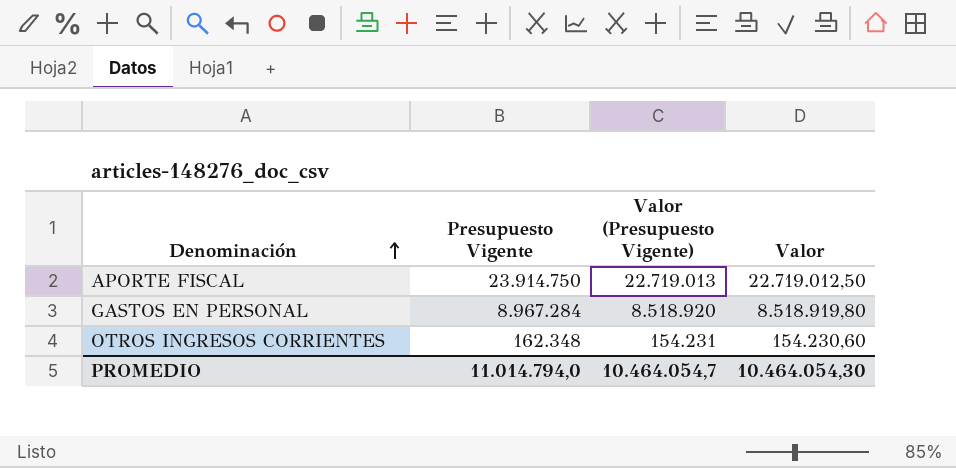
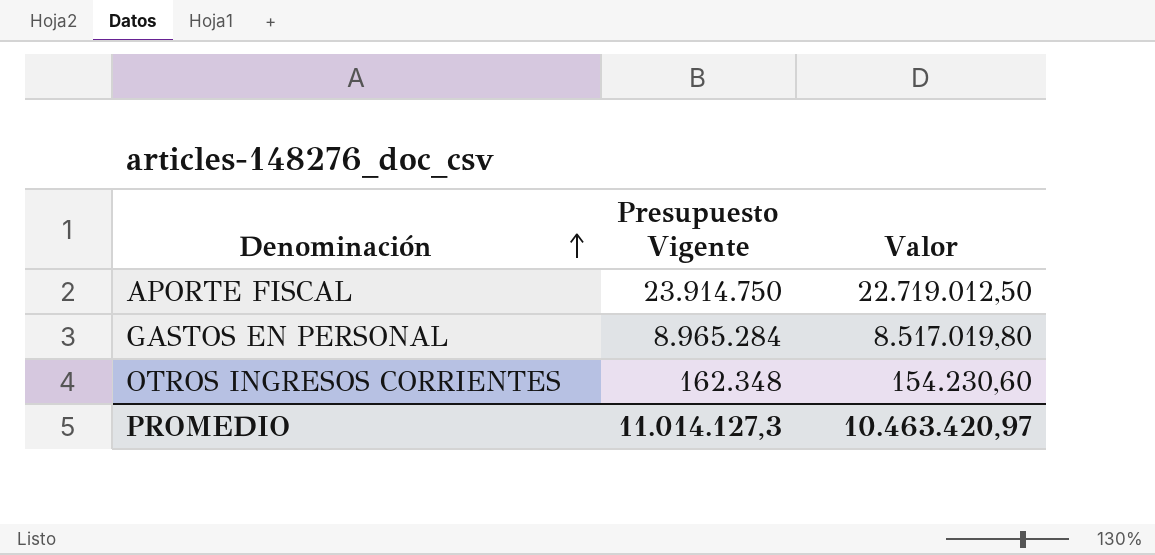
column Valor (Presupuesto Vigente) | formula: [Presupuesto Vigente] * 0,95 -> none
GASTOS EN PERSONAL | Presupuesto Vigente: 8.967.284 -> 8.965.284
GASTOS EN PERSONAL | Valor: 8.518.919,80 -> 8.517.019,80
PROMEDIO | Presupuesto Vigente: 11.014.794,0 -> 11.014.127,3
PROMEDIO | Valor: 10.464.054,30 -> 10.463.420,97

